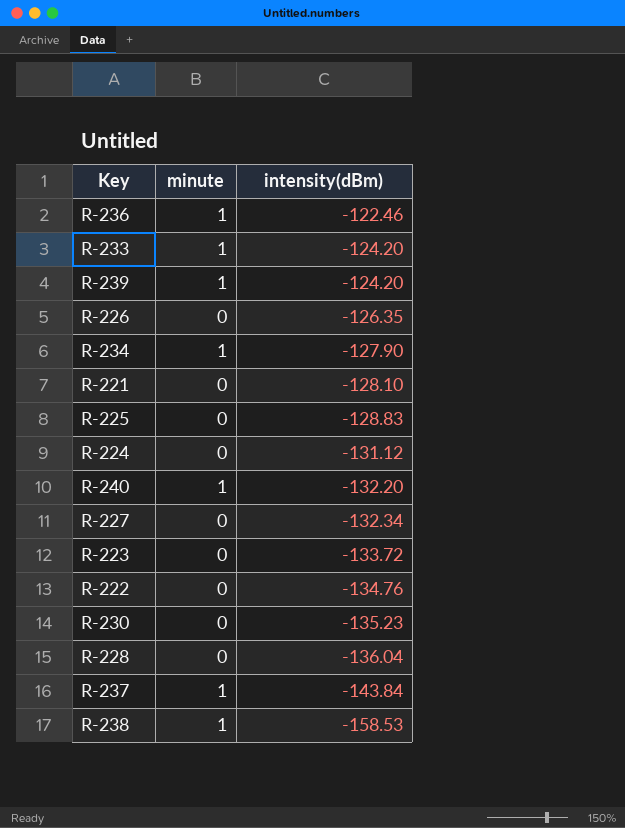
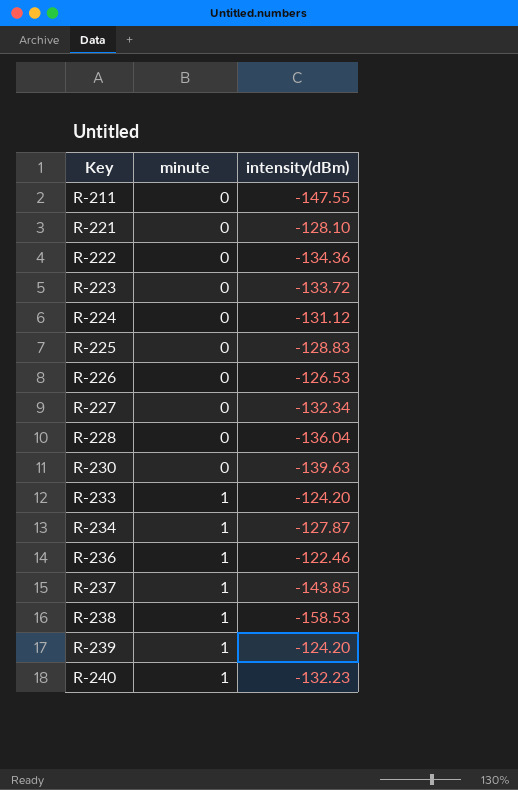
row order: intensity(dBm) descending -> Key ascending
row R-211: none -> 0 | -147.55
R-222 | intensity(dBm): -134.76 -> -134.36
R-226 | intensity(dBm): -126.35 -> -126.53
R-230 | intensity(dBm): -135.23 -> -139.63
R-234 | intensity(dBm): -127.90 -> -127.87
R-237 | intensity(dBm): -143.84 -> -143.85
R-240 | intensity(dBm): -132.20 -> -132.23

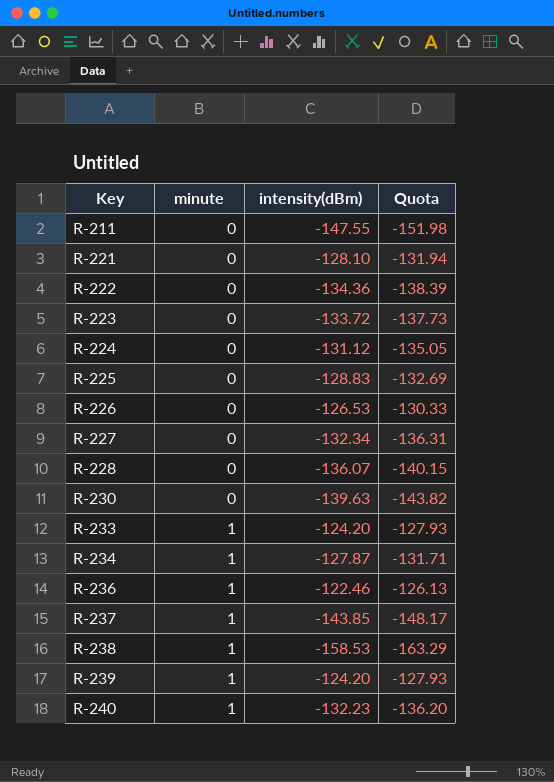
column Quota | formula: none -> [intensity(dBm)] * 1.03
R-228 | intensity(dBm): -136.04 -> -136.07

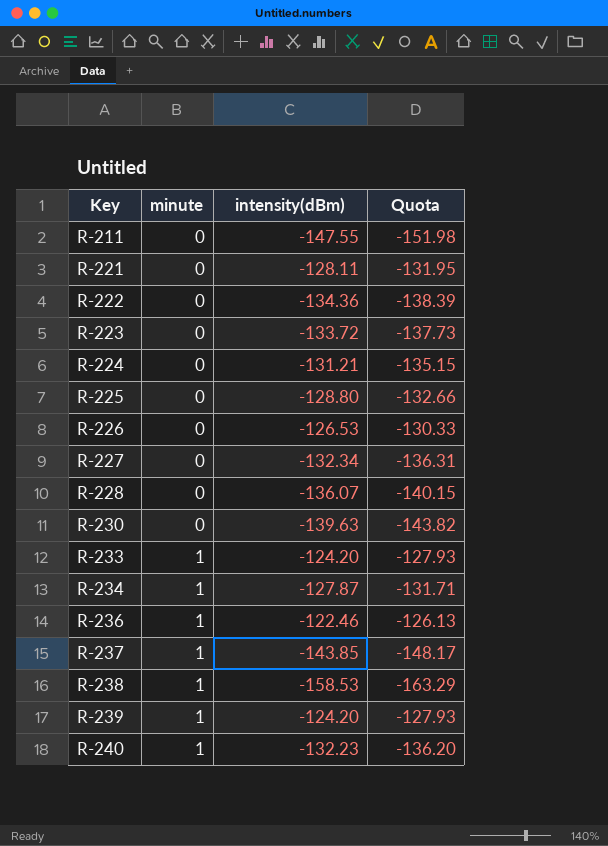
R-221 | intensity(dBm): -128.10 -> -128.11
R-221 | Quota: -131.94 -> -131.95
R-224 | intensity(dBm): -131.12 -> -131.21
R-224 | Quota: -135.05 -> -135.15
R-225 | intensity(dBm): -128.83 -> -128.80
R-225 | Quota: -132.69 -> -132.66

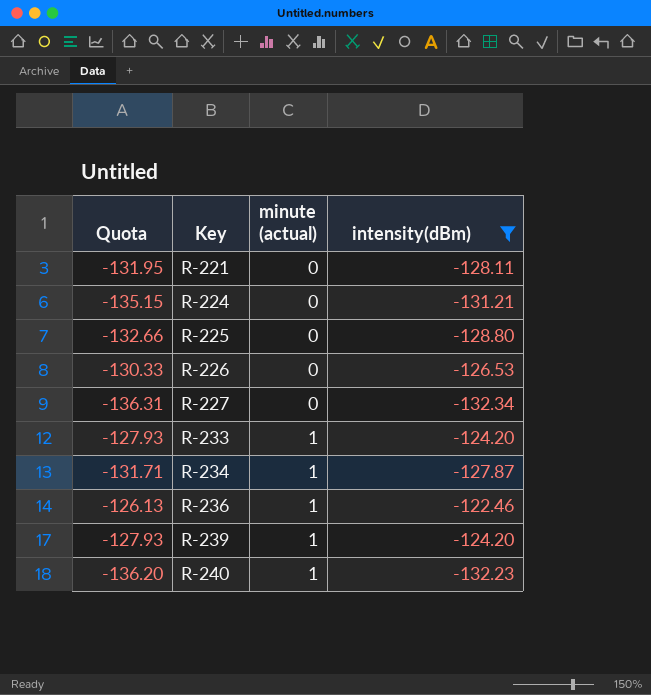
filter: none -> intensity(dBm) >= -132.34
column Quota | position: 4 -> 1
column name: minute -> minute (actual)

